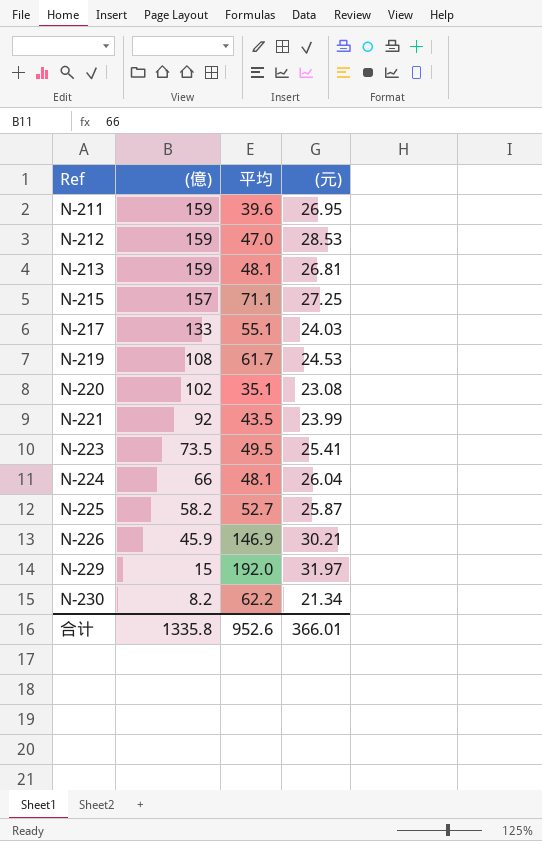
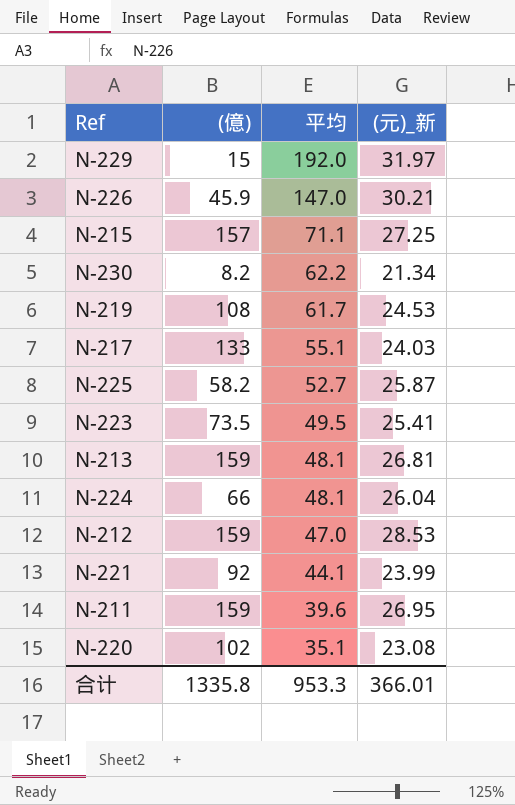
row order: Ref ascending -> 平均 descending
column name: (元) -> (元)_新
N-226 | 平均: 146.9 -> 147.0
N-221 | 平均: 43.5 -> 44.1
合计 | 平均: 952.6 -> 953.3

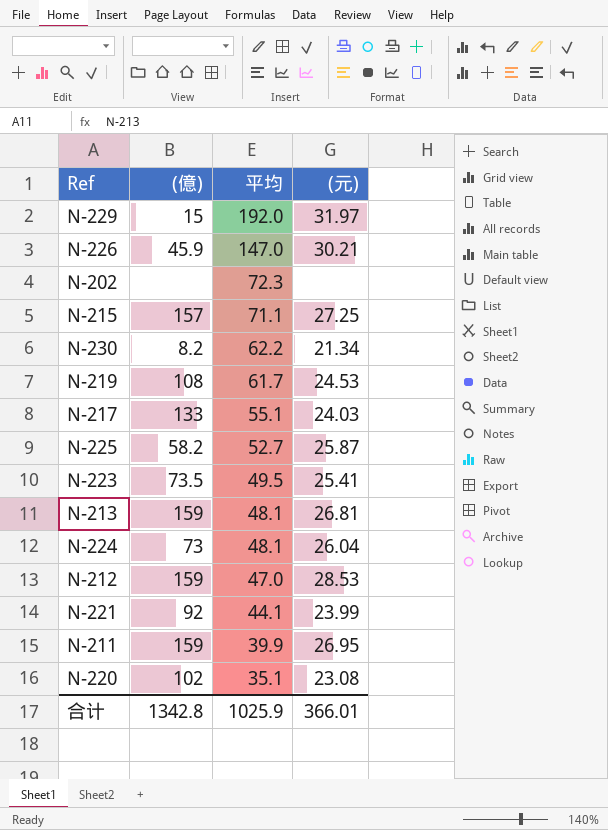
column name: (元)_新 -> (元)
row N-202: none -> none | 72.3 | none
N-224 | (億): 66 -> 73
N-211 | 平均: 39.6 -> 39.9
合计 | (億): 1335.8 -> 1342.8
合计 | 平均: 953.3 -> 1025.9

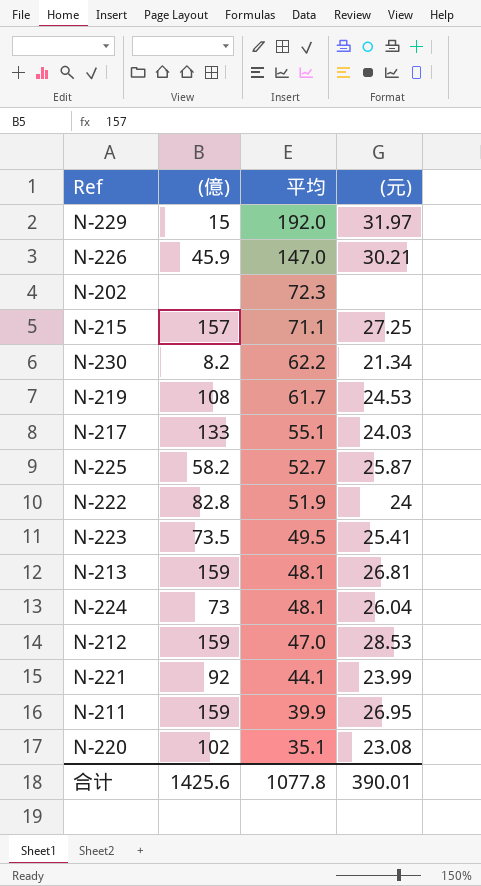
row N-222: none -> 82.8 | 51.9 | 24
合计 | (億): 1342.8 -> 1425.6
合计 | 平均: 1025.9 -> 1077.8
合计 | (元): 366.01 -> 390.01

